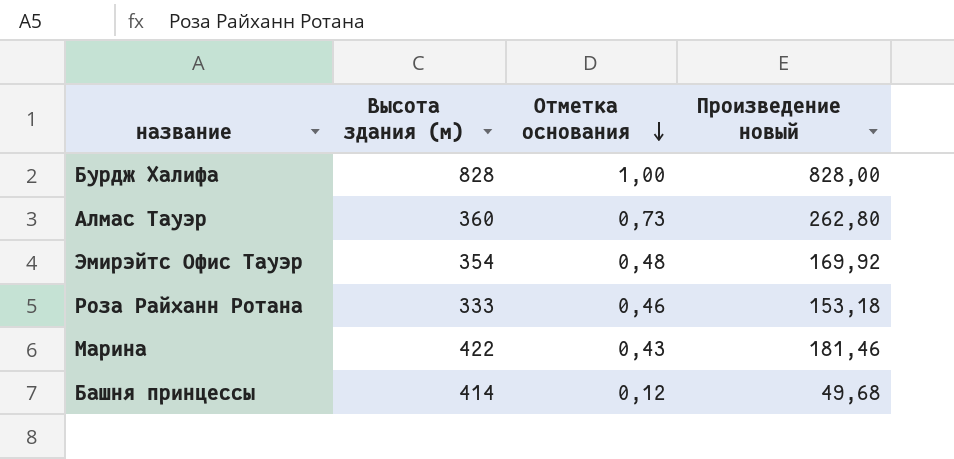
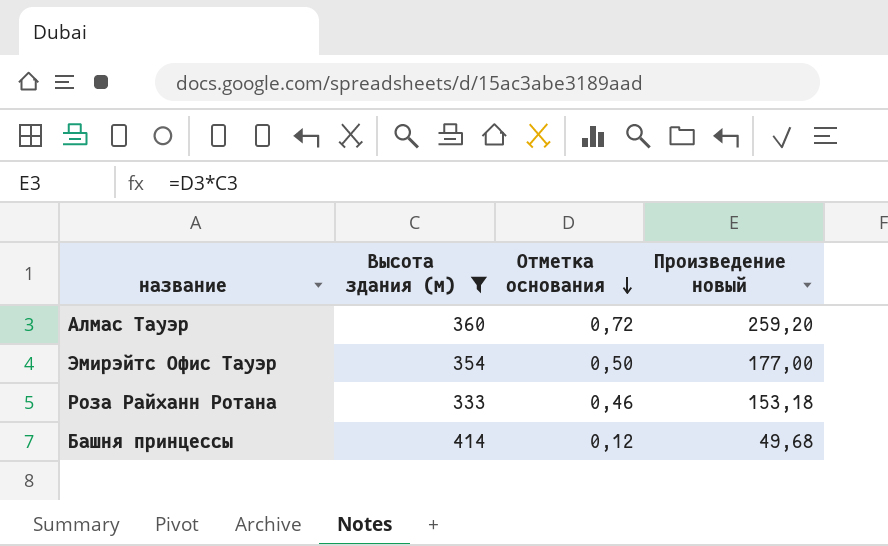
filter: none -> Высота здания (м) <= 414
Алмас Тауэр | Отметка основания: 0,73 -> 0,72
Алмас Тауэр | Произведение новый: 262,80 -> 259,20
Эмирэйтс Офис Тауэр | Отметка основания: 0,48 -> 0,50
Эмирэйтс Офис Тауэр | Произведение новый: 169,92 -> 177,00

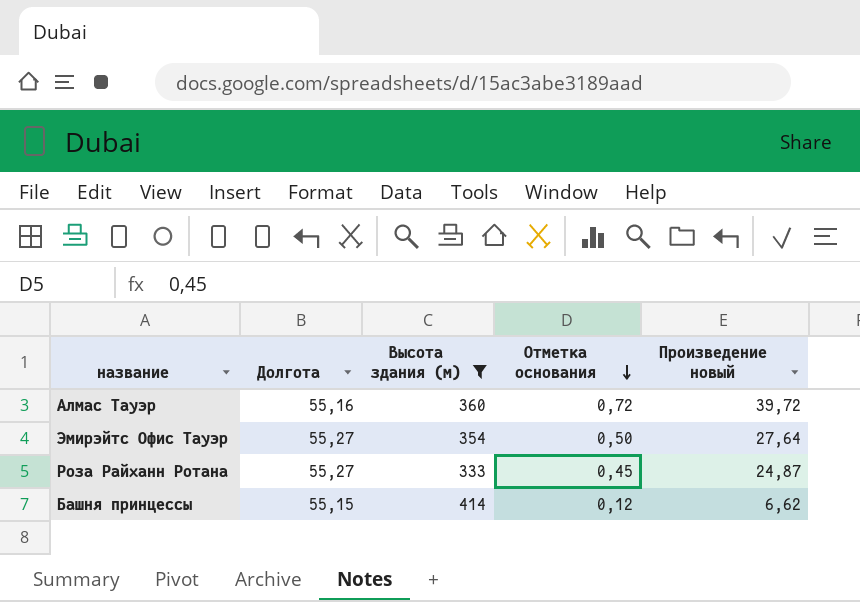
column Долгота | position: none -> 2
column Произведение новый | formula: [Высота здания (м)] * [Отметка основания] -> [Долгота] * [Отметка основания]
Роза Райханн Ротана | Отметка основания: 0,46 -> 0,45

